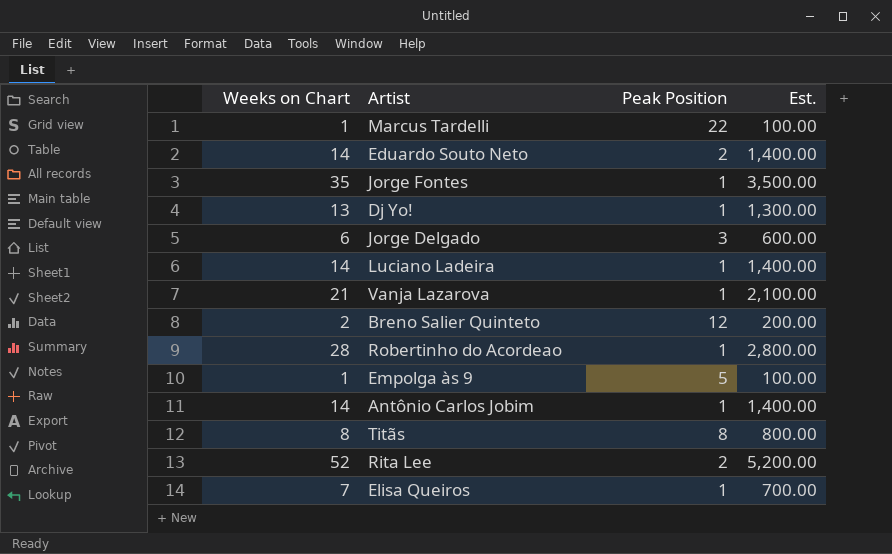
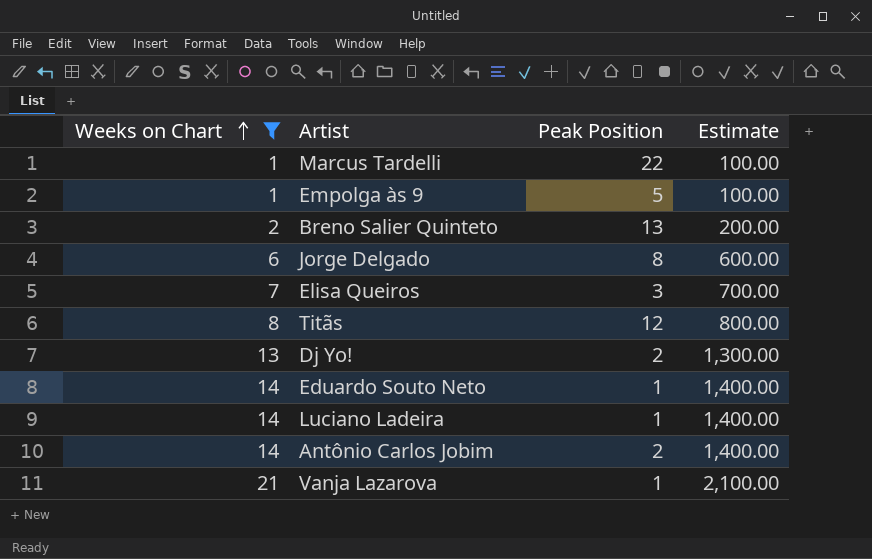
filter: none -> Weeks on Chart <= 21
row order: none -> Weeks on Chart ascending
column name: Est. -> Estimate
Breno Salier Quinteto | Peak Position: 12 -> 13
Jorge Delgado | Peak Position: 3 -> 8
Elisa Queiros | Peak Position: 1 -> 3
Titãs | Peak Position: 8 -> 12
Dj Yo! | Peak Position: 1 -> 2
Eduardo Souto Neto | Peak Position: 2 -> 1
Antônio Carlos Jobim | Peak Position: 1 -> 2

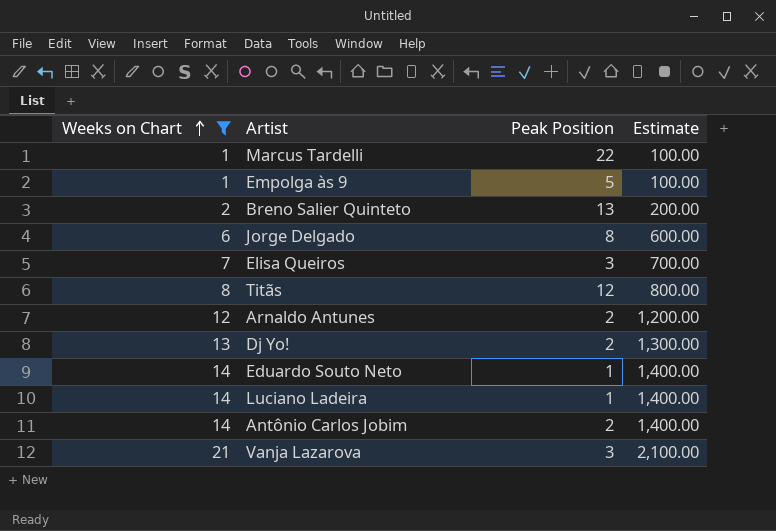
row Arnaldo Antunes: none -> 12 | 2 | 1,200.00
Vanja Lazarova | Peak Position: 1 -> 3

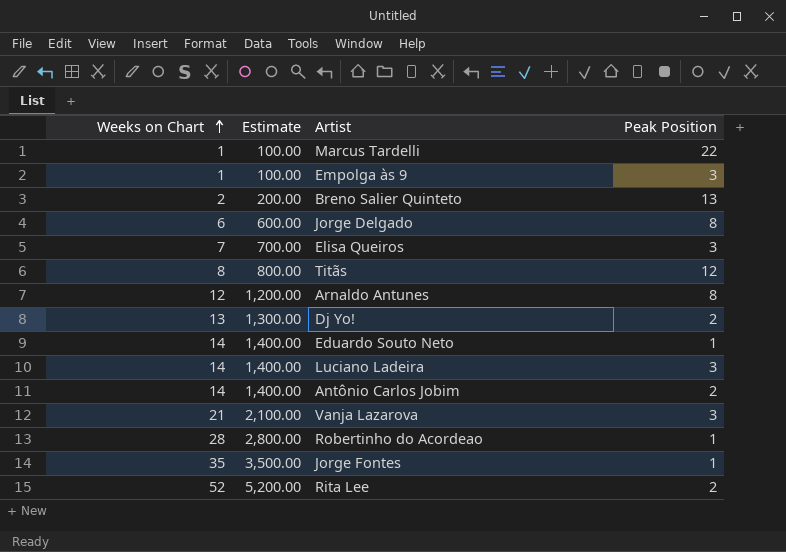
filter: Weeks on Chart <= 21 -> none
column Estimate | position: 4 -> 2
Empolga às 9 | Peak Position: 5 -> 3
Arnaldo Antunes | Peak Position: 2 -> 8
Luciano Ladeira | Peak Position: 1 -> 3

